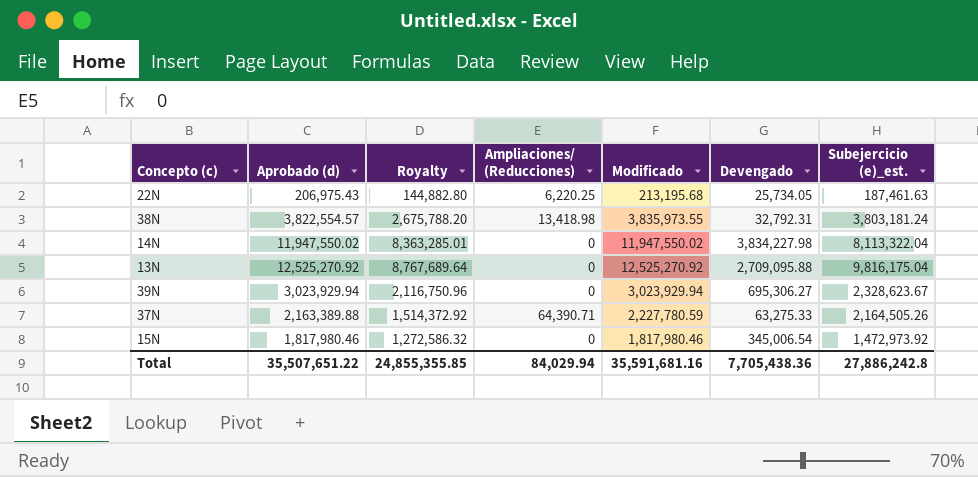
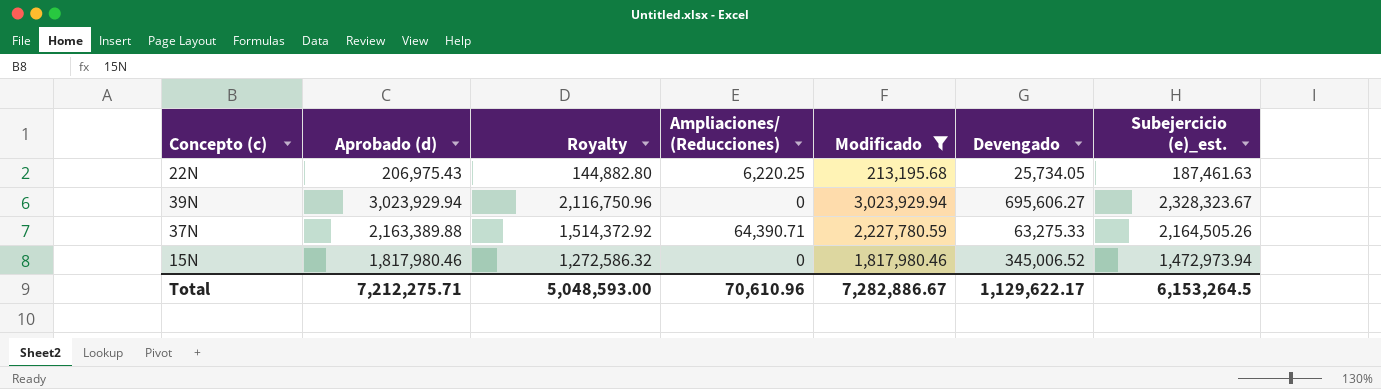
filter: none -> Modificado <= 3,023,929.94
39N | Devengado: 695,306.27 -> 695,606.27
39N | Subejercicio (e)_est.: 2,328,623.67 -> 2,328,323.67
15N | Devengado: 345,006.54 -> 345,006.52
15N | Subejercicio (e)_est.: 1,472,973.92 -> 1,472,973.94
Total | Aprobado (d): 35,507,651.22 -> 7,212,275.71
Total | Royalty: 24,855,355.85 -> 5,048,593.00
Total | Ampliaciones/ (Reducciones): 84,029.94 -> 70,610.96
Total | Modificado: 35,591,681.16 -> 7,282,886.67
Total | Devengado: 7,705,438.36 -> 1,129,622.17
Total | Subejercicio (e)_est.: 27,886,242.8 -> 6,153,264.5

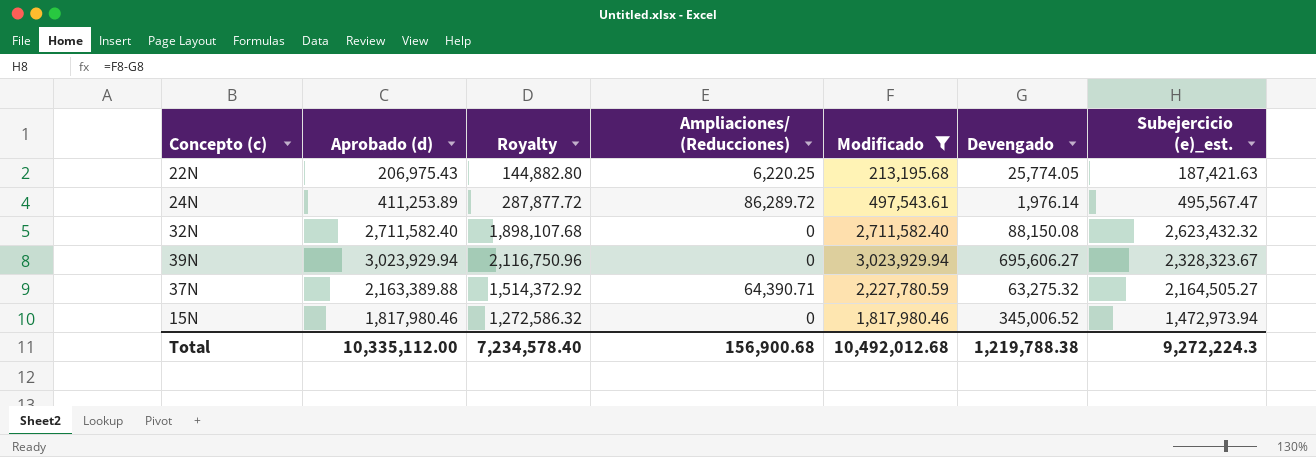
22N | Devengado: 25,734.05 -> 25,774.05
22N | Subejercicio (e)_est.: 187,461.63 -> 187,421.63
row 24N: none -> 411,253.89 | 287,877.72 | 86,289.72 | 497,543.61 | 1,976.14 | 495,567.47
row 32N: none -> 2,711,582.40 | 1,898,107.68 | 0 | 2,711,582.40 | 88,150.08 | 2,623,432.32
37N | Devengado: 63,275.33 -> 63,275.32
37N | Subejercicio (e)_est.: 2,164,505.26 -> 2,164,505.27
Total | Aprobado (d): 7,212,275.71 -> 10,335,112.00
Total | Royalty: 5,048,593.00 -> 7,234,578.40
Total | Ampliaciones/ (Reducciones): 70,610.96 -> 156,900.68
Total | Modificado: 7,282,886.67 -> 10,492,012.68
Total | Devengado: 1,129,622.17 -> 1,219,788.38
Total | Subejercicio (e)_est.: 6,153,264.5 -> 9,272,224.3

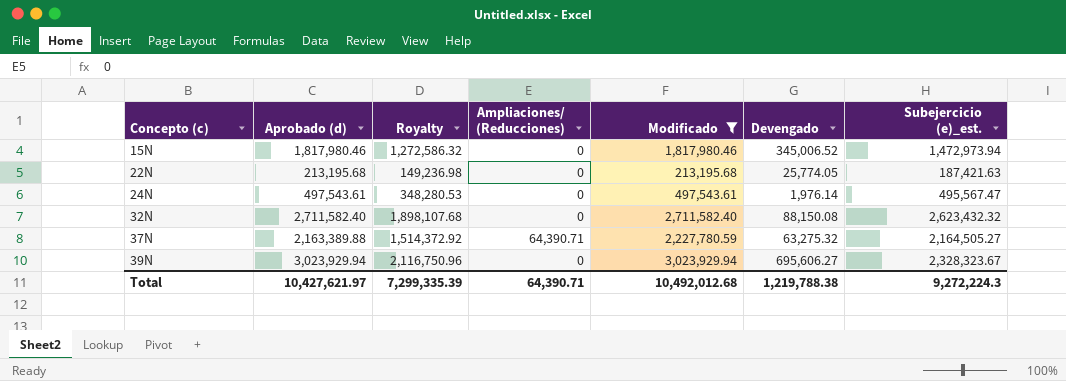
row order: none -> Concepto (c) ascending
22N | Aprobado (d): 206,975.43 -> 213,195.68
22N | Royalty: 144,882.80 -> 149,236.98
22N | Ampliaciones/ (Reducciones): 6,220.25 -> 0
24N | Aprobado (d): 411,253.89 -> 497,543.61
24N | Royalty: 287,877.72 -> 348,280.53
24N | Ampliaciones/ (Reducciones): 86,289.72 -> 0
Total | Aprobado (d): 10,335,112.00 -> 10,427,621.97
Total | Royalty: 7,234,578.40 -> 7,299,335.39
Total | Ampliaciones/ (Reducciones): 156,900.68 -> 64,390.71

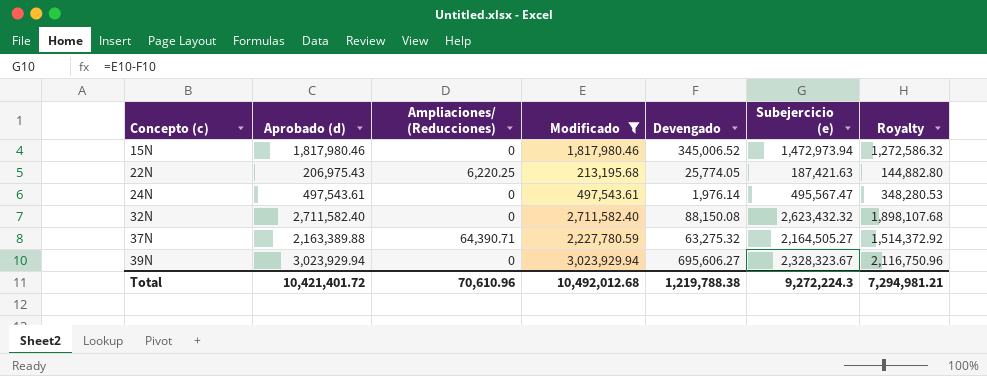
column name: Subejercicio (e)_est. -> Subejercicio (e)
column Royalty | position: 3 -> 7
22N | Aprobado (d): 213,195.68 -> 206,975.43
22N | Ampliaciones/ (Reducciones): 0 -> 6,220.25
22N | Royalty: 149,236.98 -> 144,882.80
Total | Aprobado (d): 10,427,621.97 -> 10,421,401.72
Total | Ampliaciones/ (Reducciones): 64,390.71 -> 70,610.96
Total | Royalty: 7,299,335.39 -> 7,294,981.21

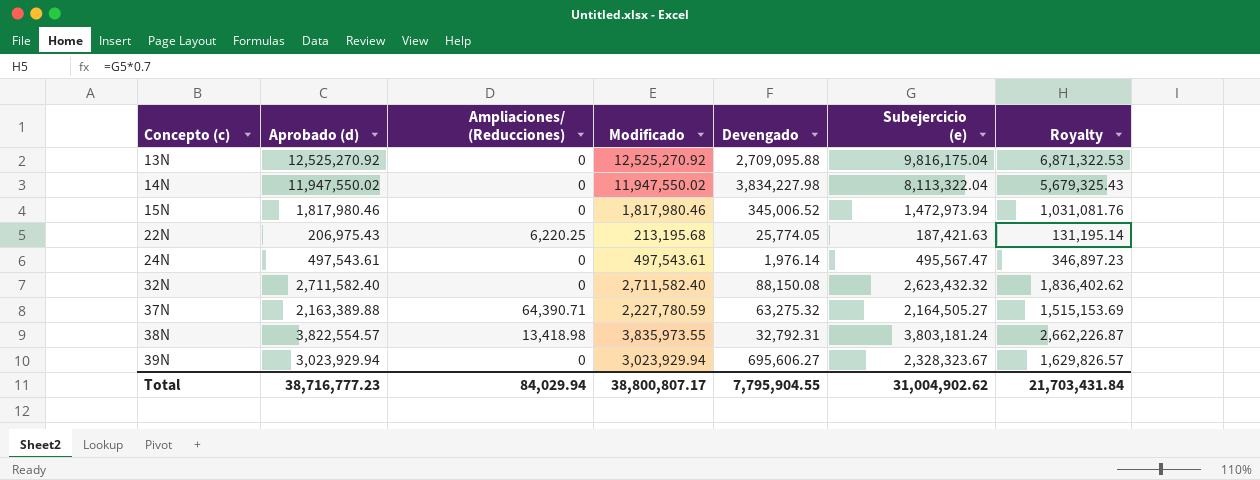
filter: Modificado <= 3,023,929.94 -> none
column Royalty | formula: [Aprobado (d)] * 0.7 -> [Subejercicio (e)] * 0.7
Total | Aprobado (d): 10,421,401.72 -> 38,716,777.23
Total | Ampliaciones/ (Reducciones): 70,610.96 -> 84,029.94
Total | Modificado: 10,492,012.68 -> 38,800,807.17
Total | Devengado: 1,219,788.38 -> 7,795,904.55
Total | Subejercicio (e): 9,272,224.3 -> 31,004,902.62
Total | Royalty: 7,294,981.21 -> 21,703,431.84

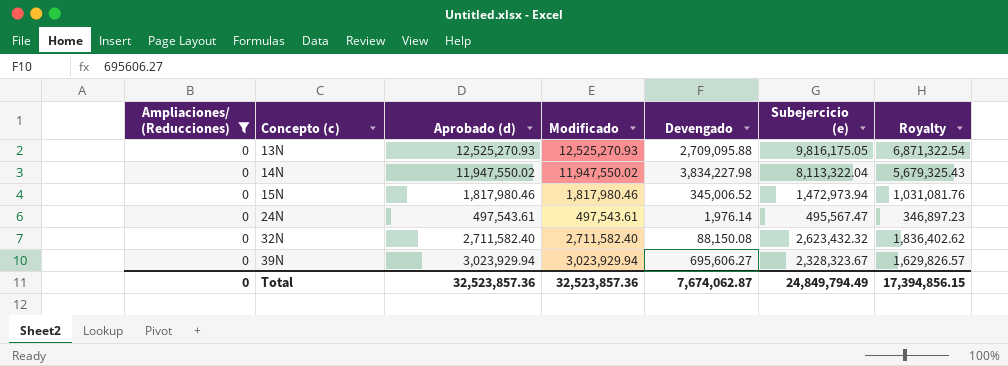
filter: none -> Ampliaciones/ (Reducciones) = 0
column Ampliaciones/ (Reducciones) | position: 3 -> 1
13N | Aprobado (d): 12,525,270.92 -> 12,525,270.93
13N | Modificado: 12,525,270.92 -> 12,525,270.93
13N | Subejercicio (e): 9,816,175.04 -> 9,816,175.05
13N | Royalty: 6,871,322.53 -> 6,871,322.54
Total | Ampliaciones/ (Reducciones): 84,029.94 -> 0
Total | Aprobado (d): 38,716,777.23 -> 32,523,857.36
Total | Modificado: 38,800,807.17 -> 32,523,857.36
Total | Devengado: 7,795,904.55 -> 7,674,062.87
Total | Subejercicio (e): 31,004,902.62 -> 24,849,794.49
Total | Royalty: 21,703,431.84 -> 17,394,856.15

